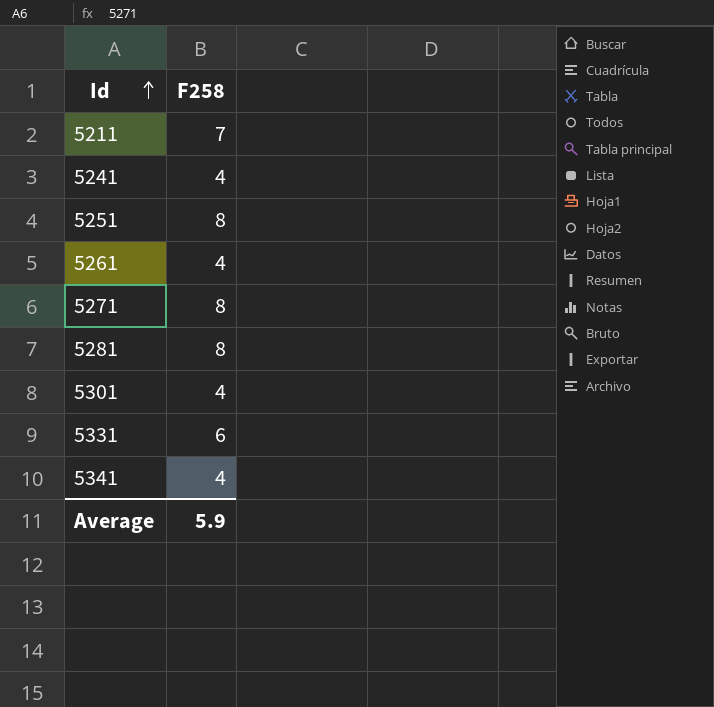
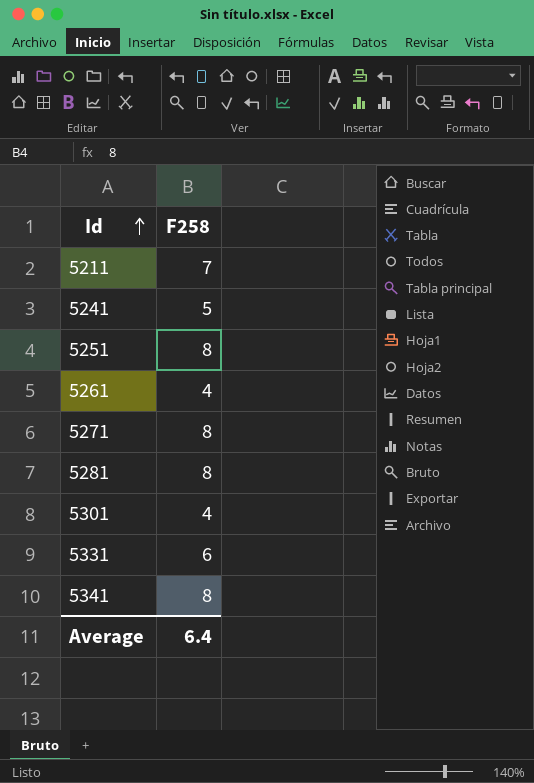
5241 | F258: 4 -> 5
5341 | F258: 4 -> 8
Average | F258: 5.9 -> 6.4

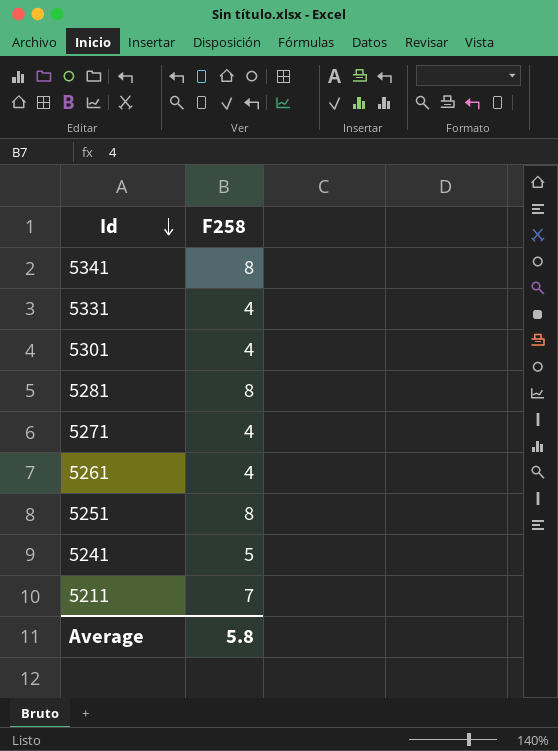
row order: Id ascending -> Id descending
5331 | F258: 6 -> 4
5271 | F258: 8 -> 4
Average | F258: 6.4 -> 5.8

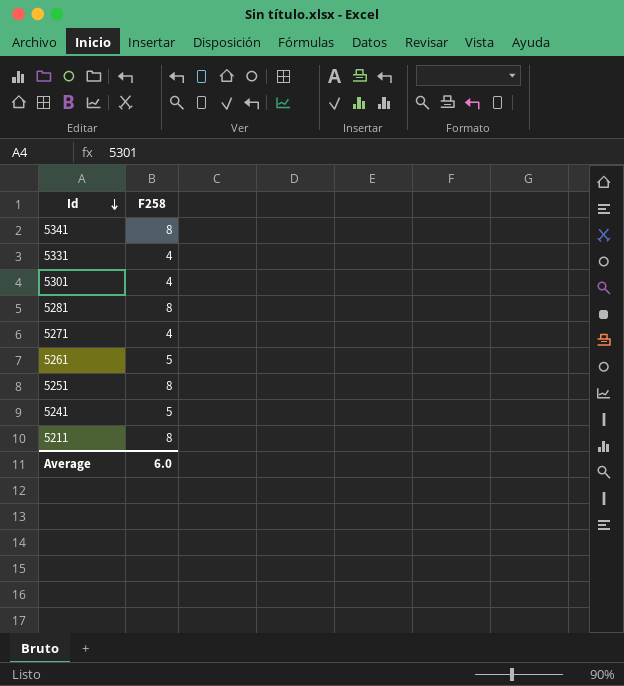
5261 | F258: 4 -> 5
5211 | F258: 7 -> 8
Average | F258: 5.8 -> 6.0

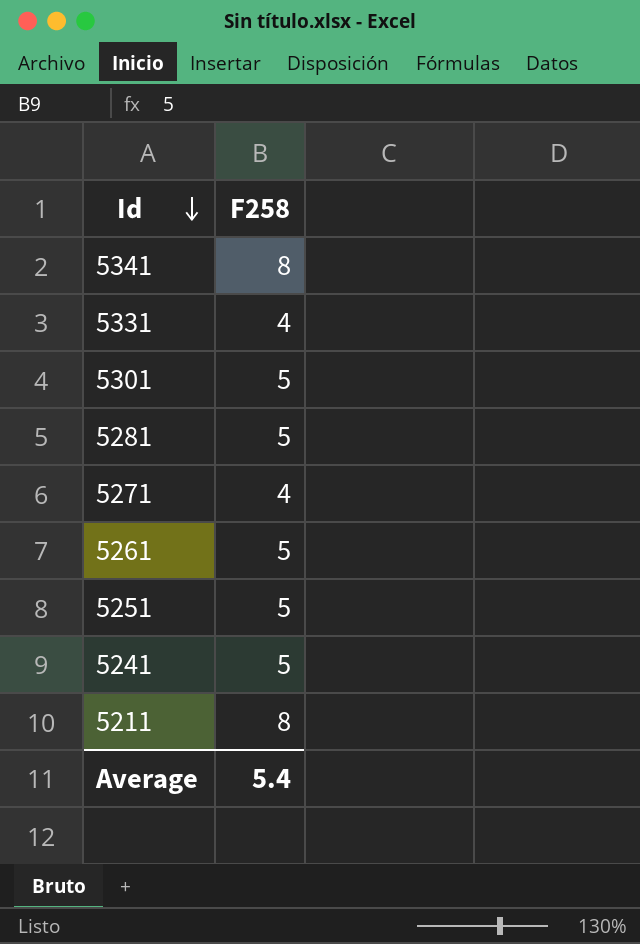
5301 | F258: 4 -> 5
5281 | F258: 8 -> 5
5251 | F258: 8 -> 5
Average | F258: 6.0 -> 5.4

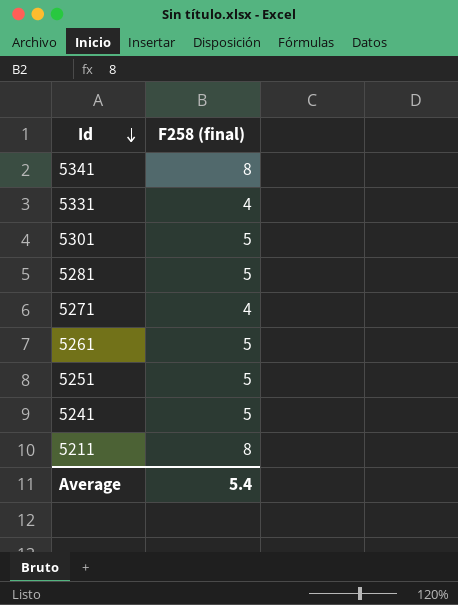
column name: F258 -> F258 (final)

